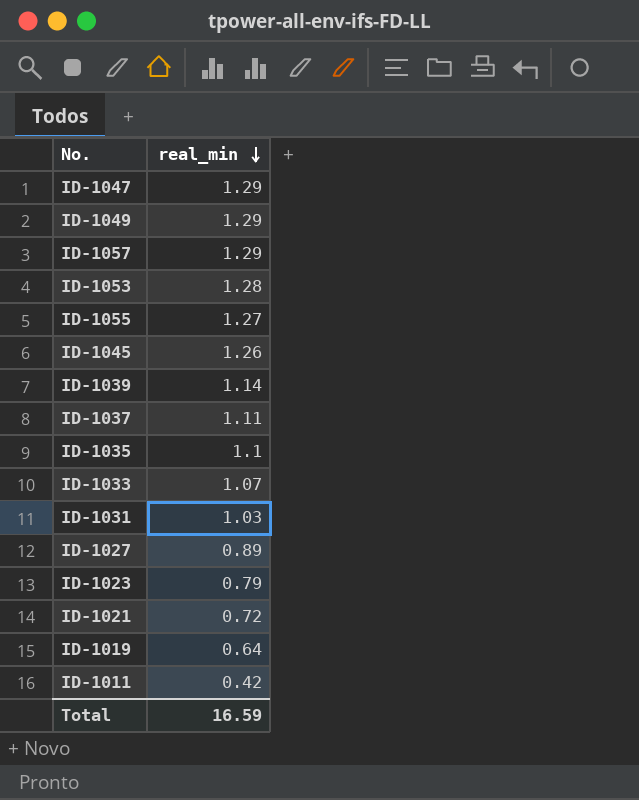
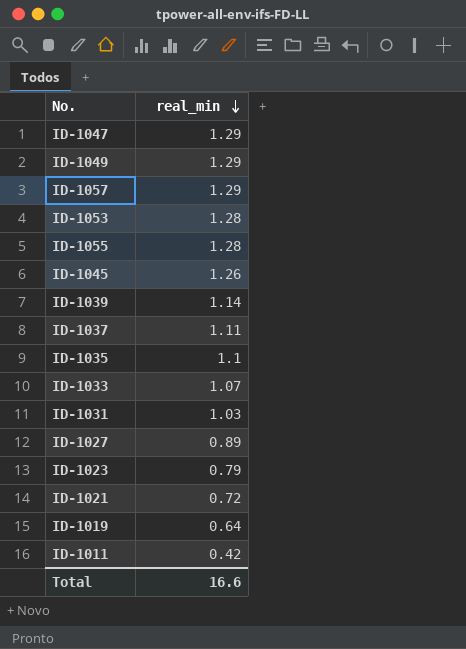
ID-1055 | real_min: 1.27 -> 1.28
Total | real_min: 16.59 -> 16.6

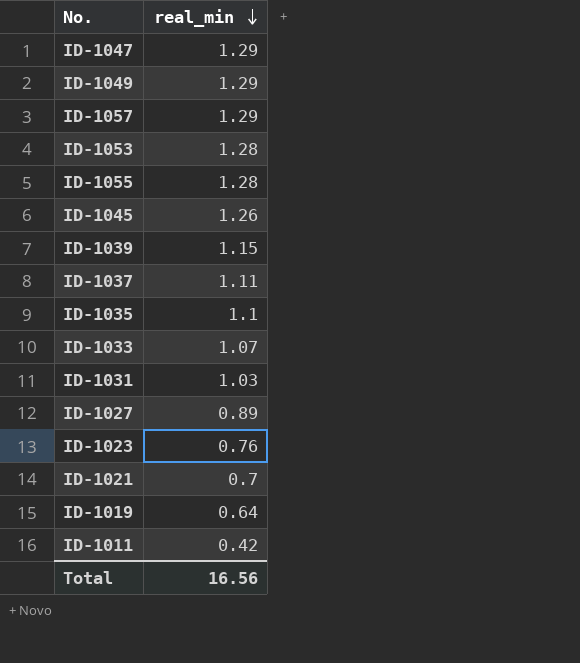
ID-1039 | real_min: 1.14 -> 1.15
ID-1023 | real_min: 0.79 -> 0.76
ID-1021 | real_min: 0.72 -> 0.7
Total | real_min: 16.6 -> 16.56

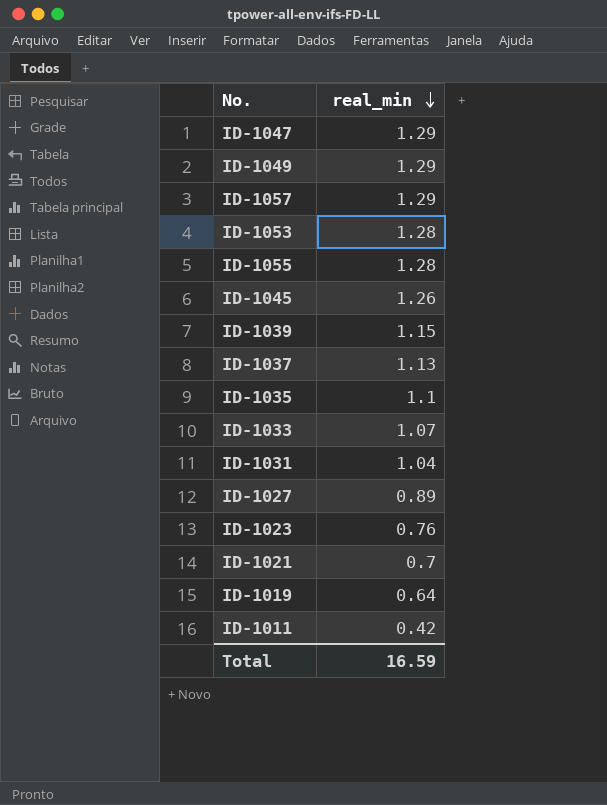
ID-1037 | real_min: 1.11 -> 1.13
ID-1031 | real_min: 1.03 -> 1.04
Total | real_min: 16.56 -> 16.59

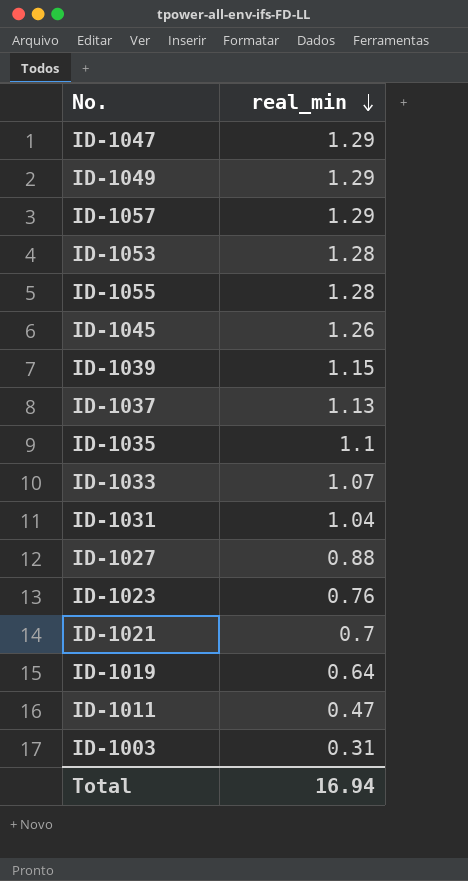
ID-1027 | real_min: 0.89 -> 0.88
ID-1011 | real_min: 0.42 -> 0.47
row ID-1003: none -> 0.31
Total | real_min: 16.59 -> 16.94

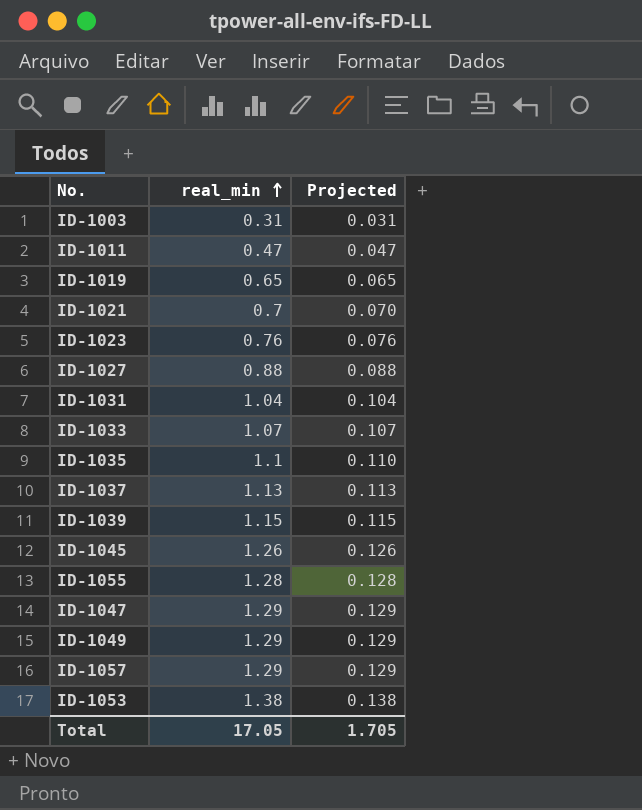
row order: real_min descending -> real_min ascending
column Projected | formula: none -> [real_min] * 0.1
ID-1019 | real_min: 0.64 -> 0.65
ID-1053 | real_min: 1.28 -> 1.38
Total | real_min: 16.94 -> 17.05

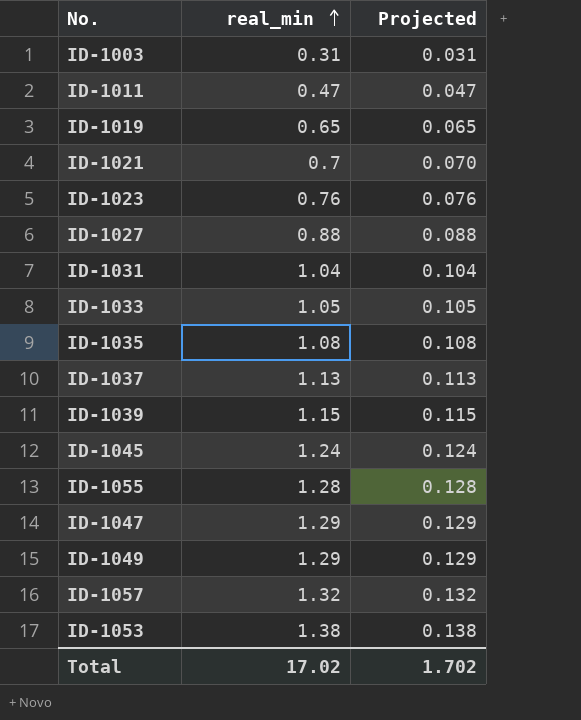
ID-1033 | real_min: 1.07 -> 1.05
ID-1033 | Projected: 0.107 -> 0.105
ID-1035 | real_min: 1.1 -> 1.08
ID-1035 | Projected: 0.110 -> 0.108
ID-1045 | real_min: 1.26 -> 1.24
ID-1045 | Projected: 0.126 -> 0.124
ID-1057 | real_min: 1.29 -> 1.32
ID-1057 | Projected: 0.129 -> 0.132
Total | real_min: 17.05 -> 17.02
Total | Projected: 1.705 -> 1.702

